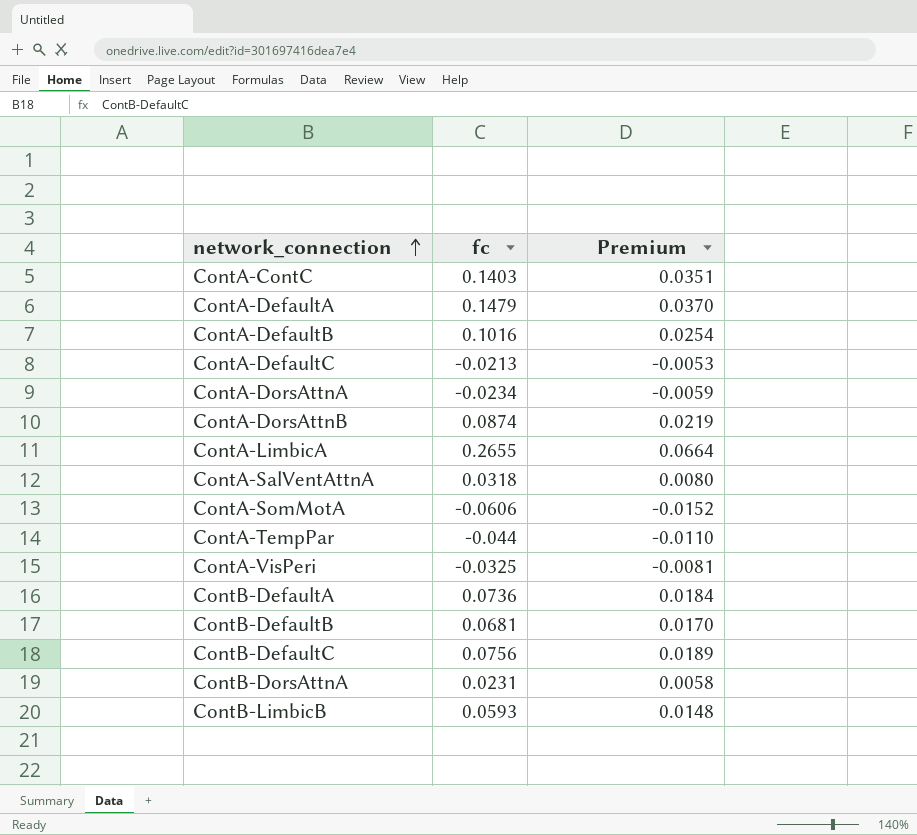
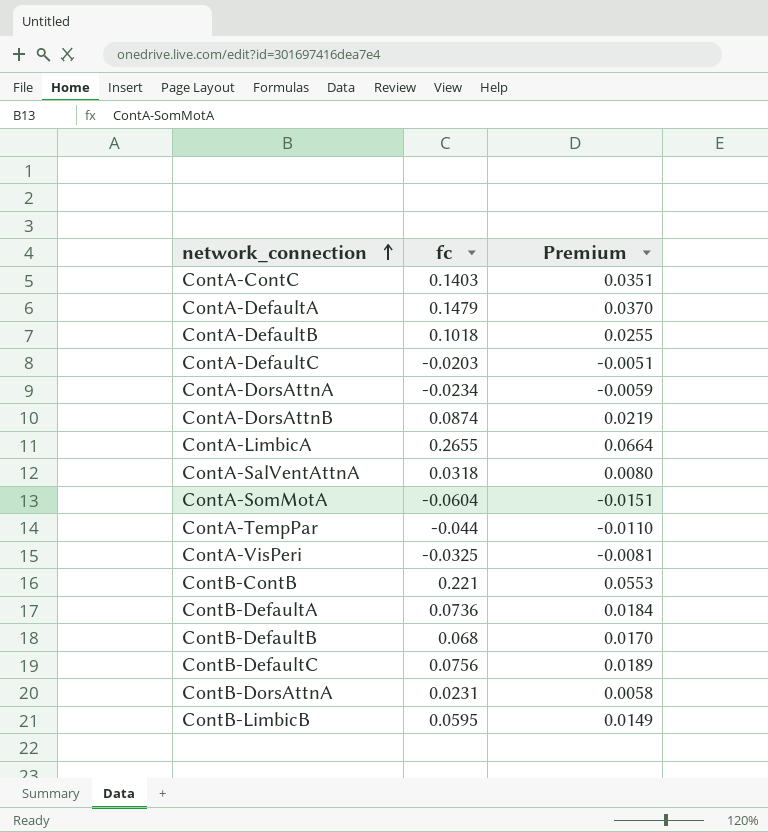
ContA-DefaultB | fc: 0.1016 -> 0.1018
ContA-DefaultB | Premium: 0.0254 -> 0.0255
ContA-DefaultC | fc: -0.0213 -> -0.0203
ContA-DefaultC | Premium: -0.0053 -> -0.0051
ContA-SomMotA | fc: -0.0606 -> -0.0604
ContA-SomMotA | Premium: -0.0152 -> -0.0151
row ContB-ContB: none -> 0.221 | 0.0553
ContB-DefaultB | fc: 0.0681 -> 0.068
ContB-LimbicB | fc: 0.0593 -> 0.0595
ContB-LimbicB | Premium: 0.0148 -> 0.0149

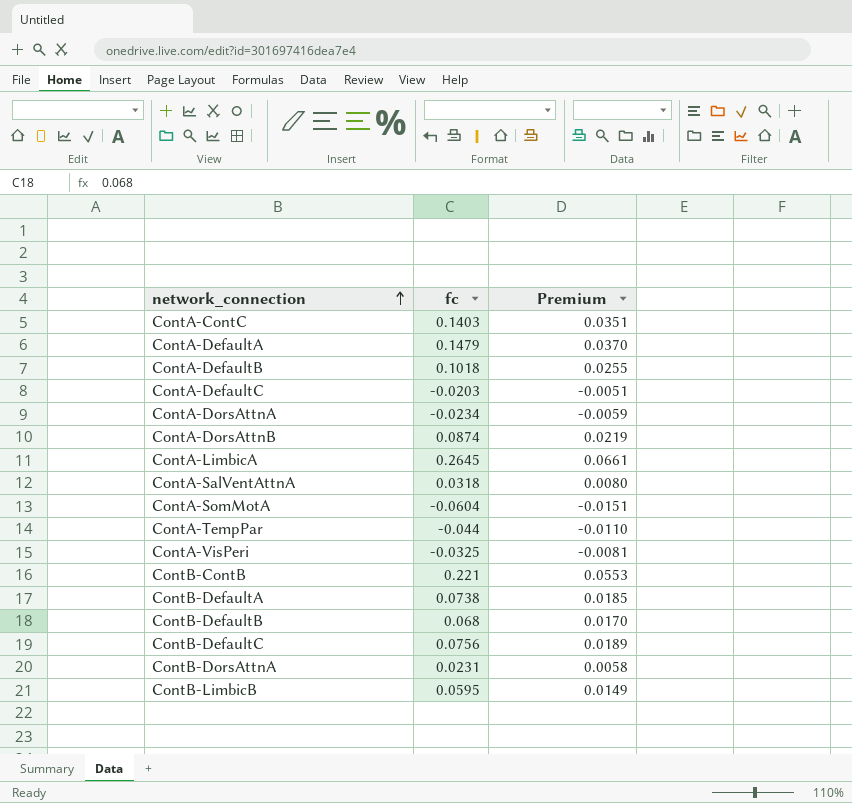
ContA-LimbicA | fc: 0.2655 -> 0.2645
ContA-LimbicA | Premium: 0.0664 -> 0.0661
ContB-DefaultA | fc: 0.0736 -> 0.0738
ContB-DefaultA | Premium: 0.0184 -> 0.0185

